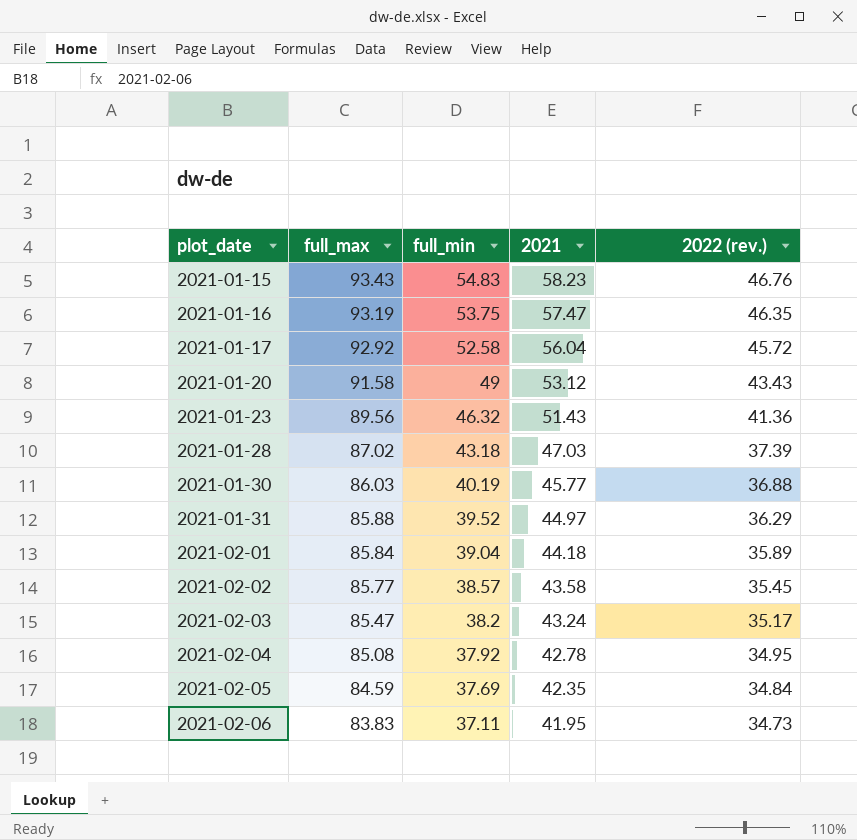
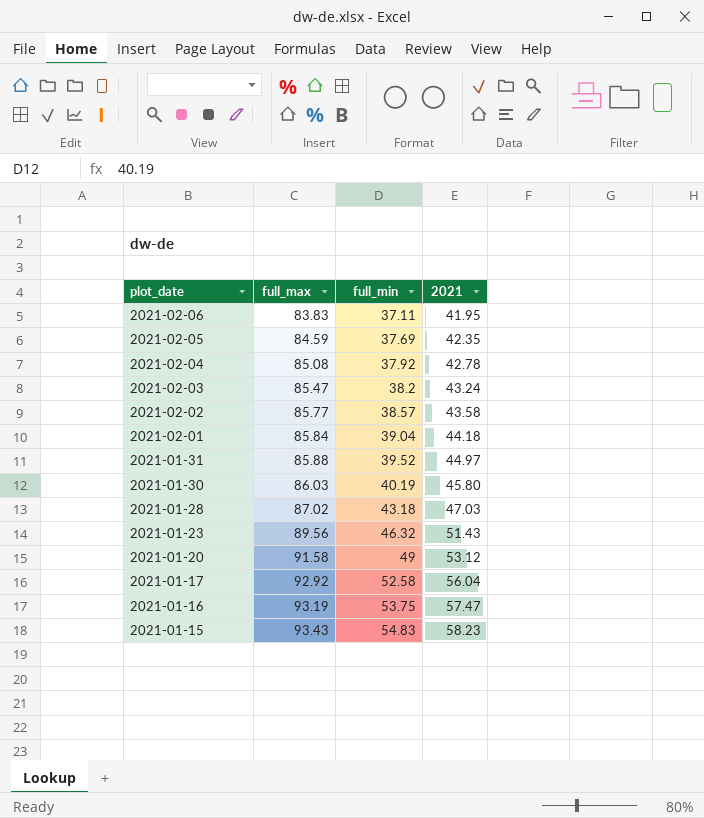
row order: plot_date ascending -> plot_date descending
column 2022 (rev.) | position: 5 -> none
2021-01-30 | 2021: 45.77 -> 45.80

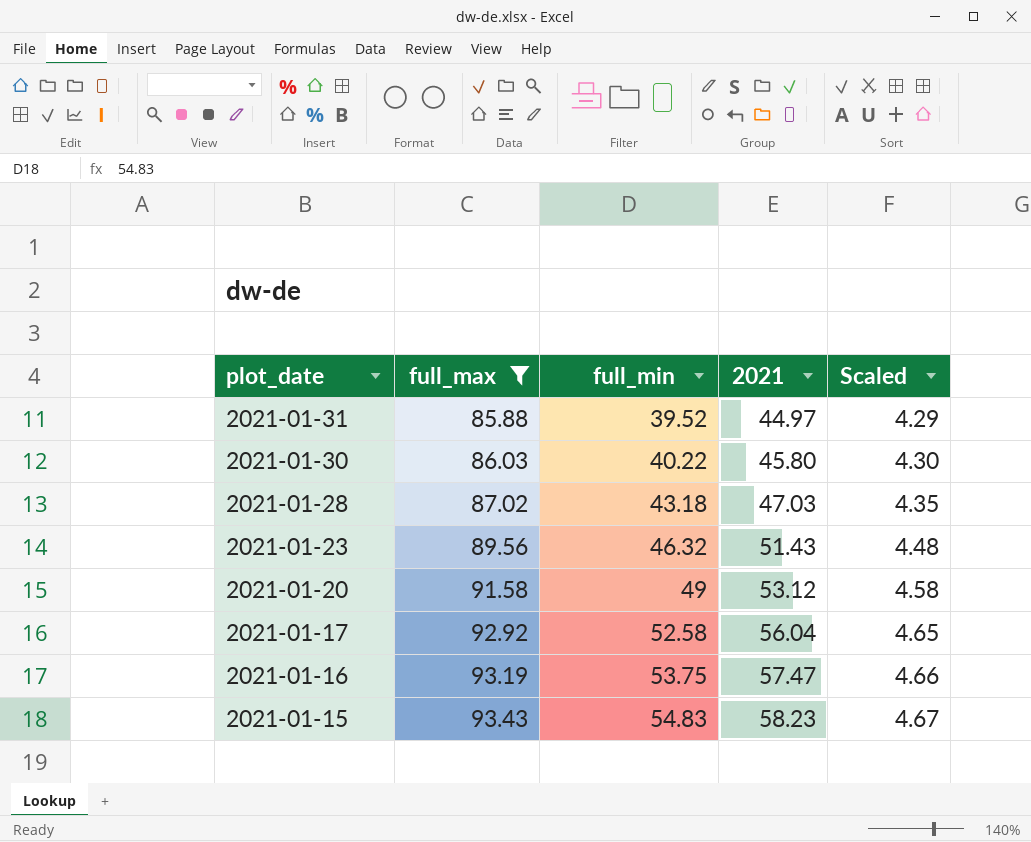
filter: none -> full_max >= 85.88
column Scaled | formula: none -> [full_max] * 0.05
2021-01-30 | full_min: 40.19 -> 40.22

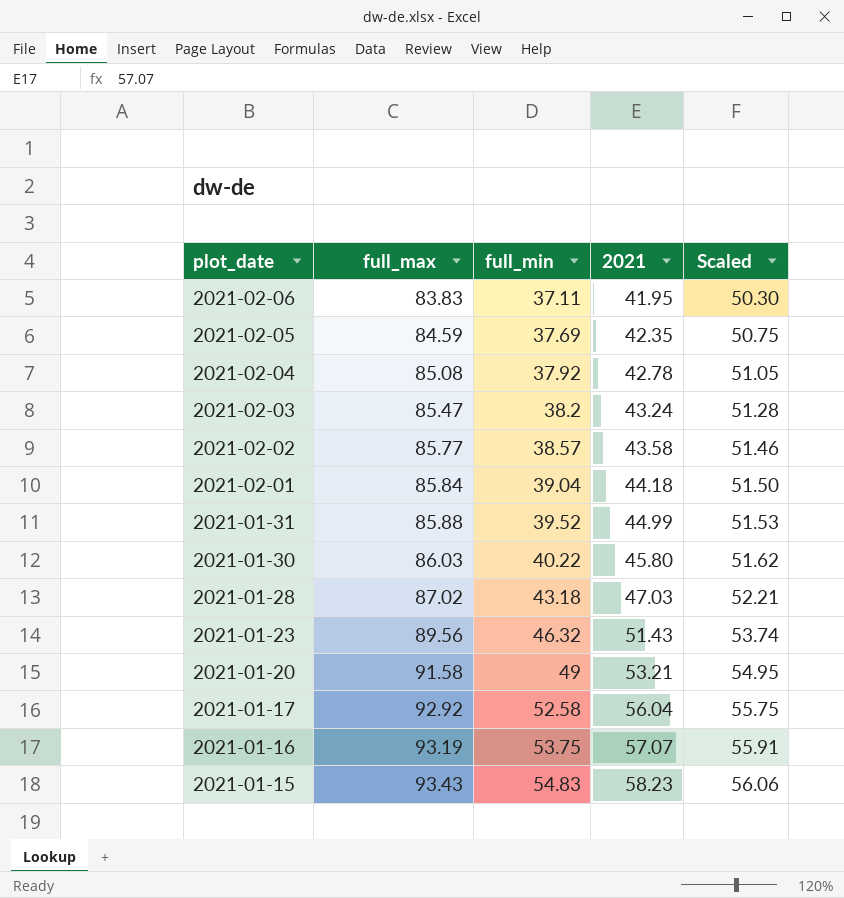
filter: full_max >= 85.88 -> none
column Scaled | formula: [full_max] * 0.05 -> [full_max] * 0.6
2021-01-31 | 2021: 44.97 -> 44.99
2021-01-20 | 2021: 53.12 -> 53.21
2021-01-16 | 2021: 57.47 -> 57.07

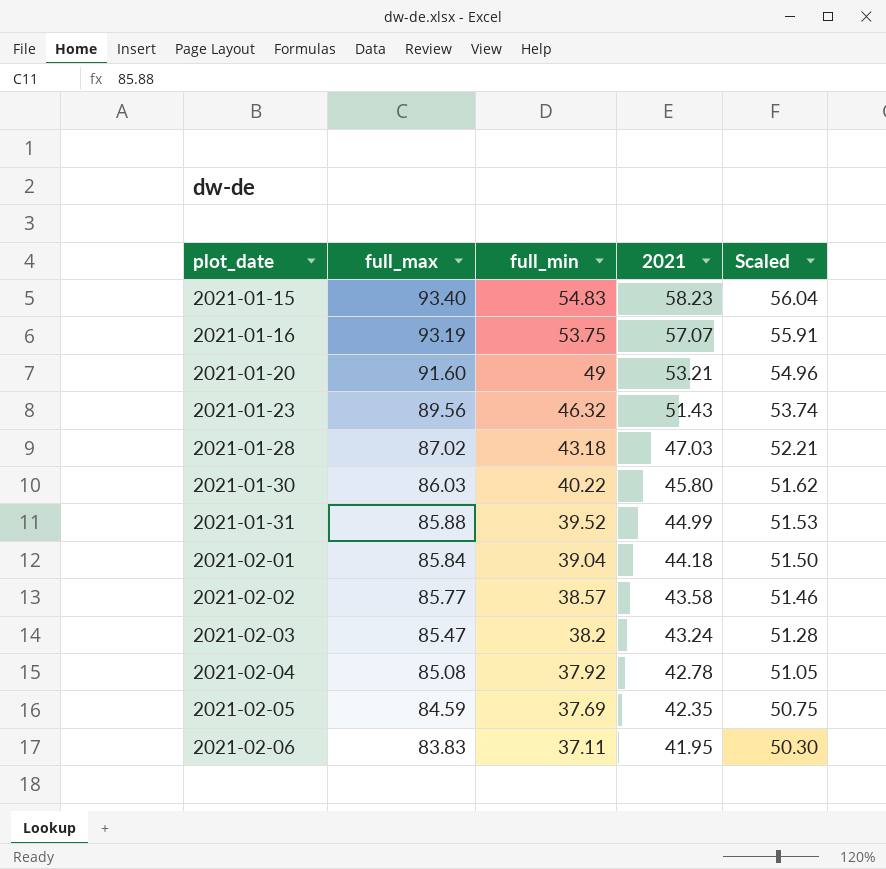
row order: plot_date descending -> plot_date ascending
row 2021-01-17: 92.92 | 52.58 | 56.04 | 55.75 -> none
2021-01-15 | full_max: 93.43 -> 93.40
2021-01-15 | Scaled: 56.06 -> 56.04
2021-01-20 | full_max: 91.58 -> 91.60
2021-01-20 | Scaled: 54.95 -> 54.96

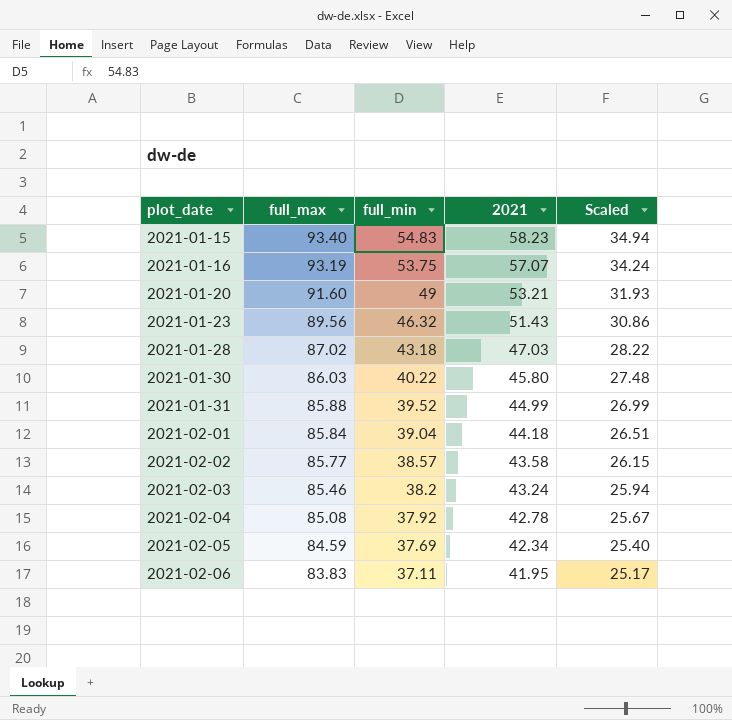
column Scaled | formula: [full_max] * 0.6 -> [2021] * 0.6
2021-02-03 | full_max: 85.47 -> 85.46
2021-02-05 | 2021: 42.35 -> 42.34

